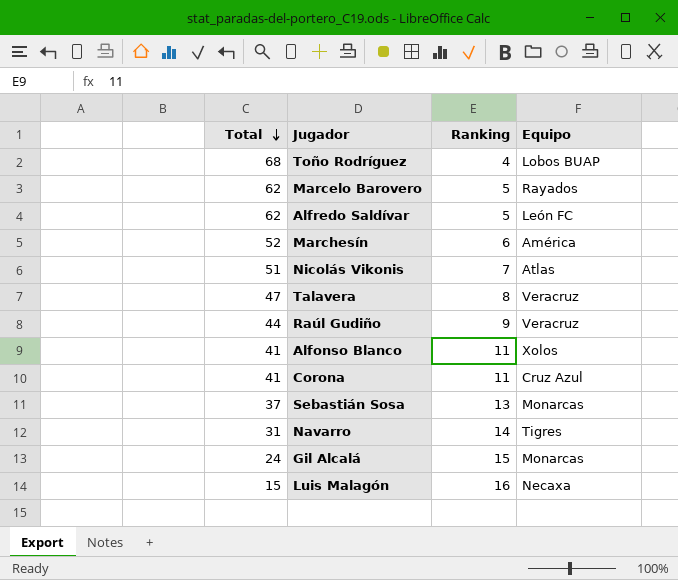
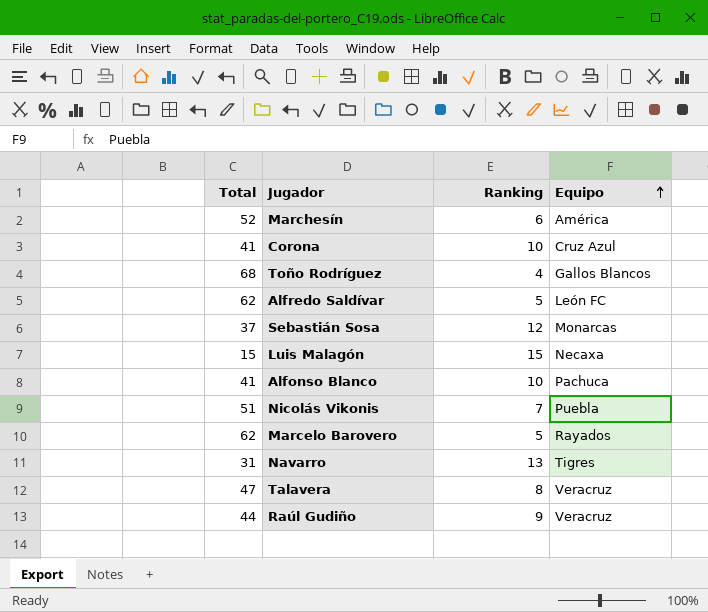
row order: Total descending -> Equipo ascending
row Gil Alcalá: 24 | 15 | Monarcas -> none
Corona | Ranking: 11 -> 10
Toño Rodríguez | Equipo: Lobos BUAP -> Gallos Blancos
Sebastián Sosa | Ranking: 13 -> 12
Luis Malagón | Ranking: 16 -> 15
Alfonso Blanco | Ranking: 11 -> 10
Alfonso Blanco | Equipo: Xolos -> Pachuca
Nicolás Vikonis | Equipo: Atlas -> Puebla
Navarro | Ranking: 14 -> 13

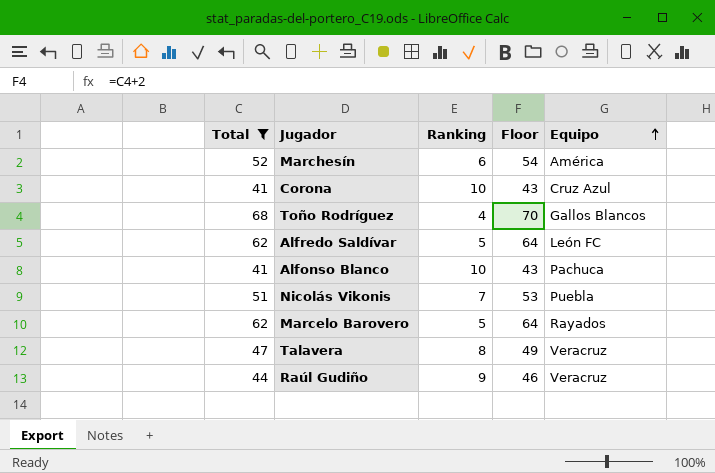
filter: none -> Total >= 41
column Floor | formula: none -> [Total] + 2

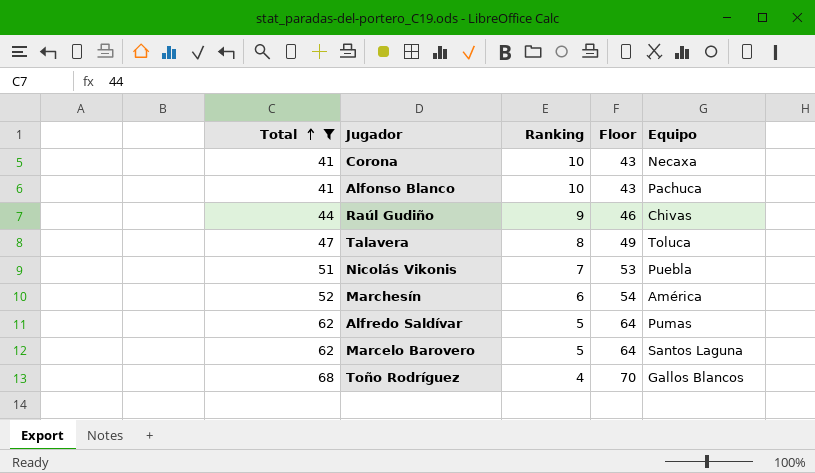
row order: Equipo ascending -> Total ascending
Corona | Equipo: Cruz Azul -> Necaxa
Raúl Gudiño | Equipo: Veracruz -> Chivas
Talavera | Equipo: Veracruz -> Toluca
Alfredo Saldívar | Equipo: León FC -> Pumas
Marcelo Barovero | Equipo: Rayados -> Santos Laguna

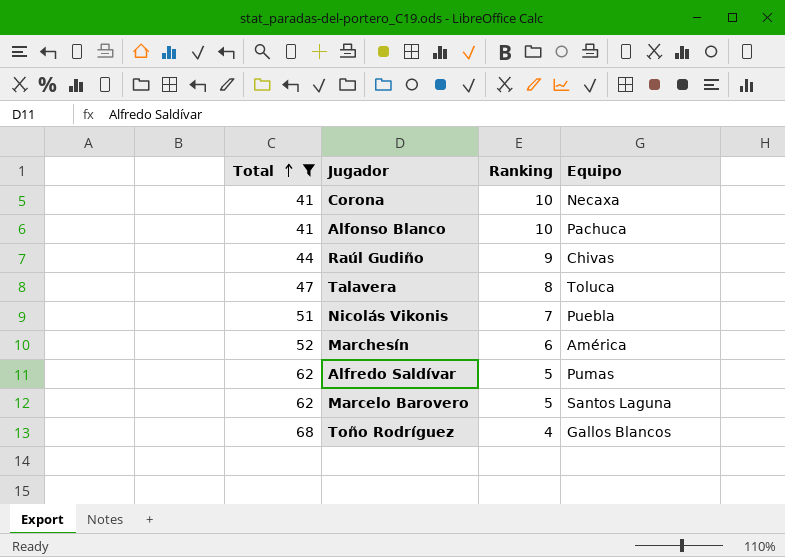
column Floor | formula: [Total] + 2 -> none

